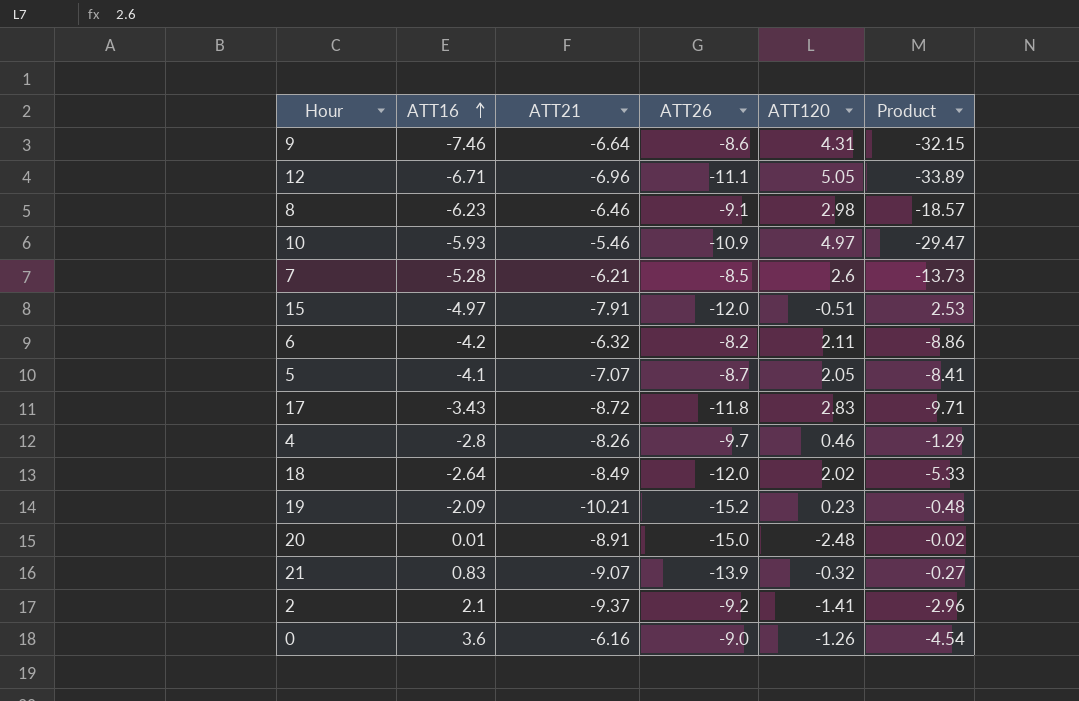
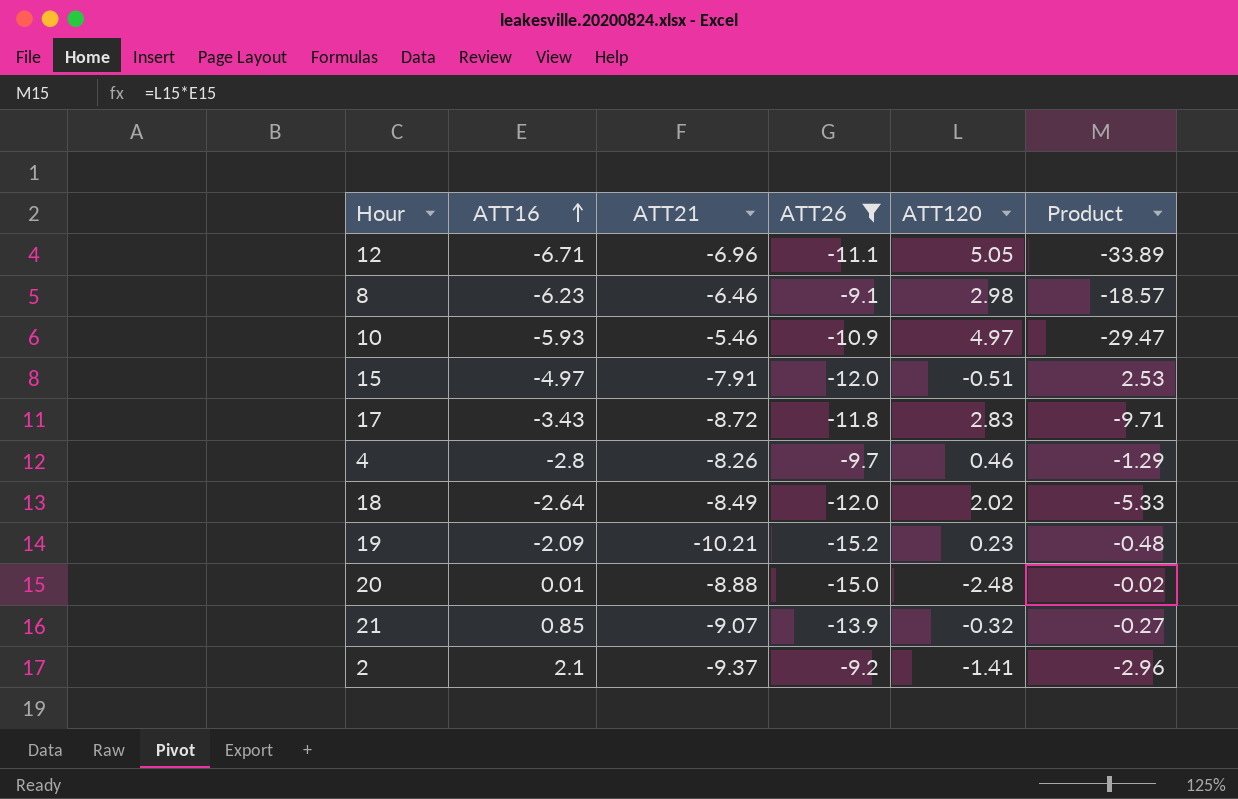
filter: none -> ATT26 <= -9.1
20 | ATT21: -8.91 -> -8.88
21 | ATT16: 0.83 -> 0.85

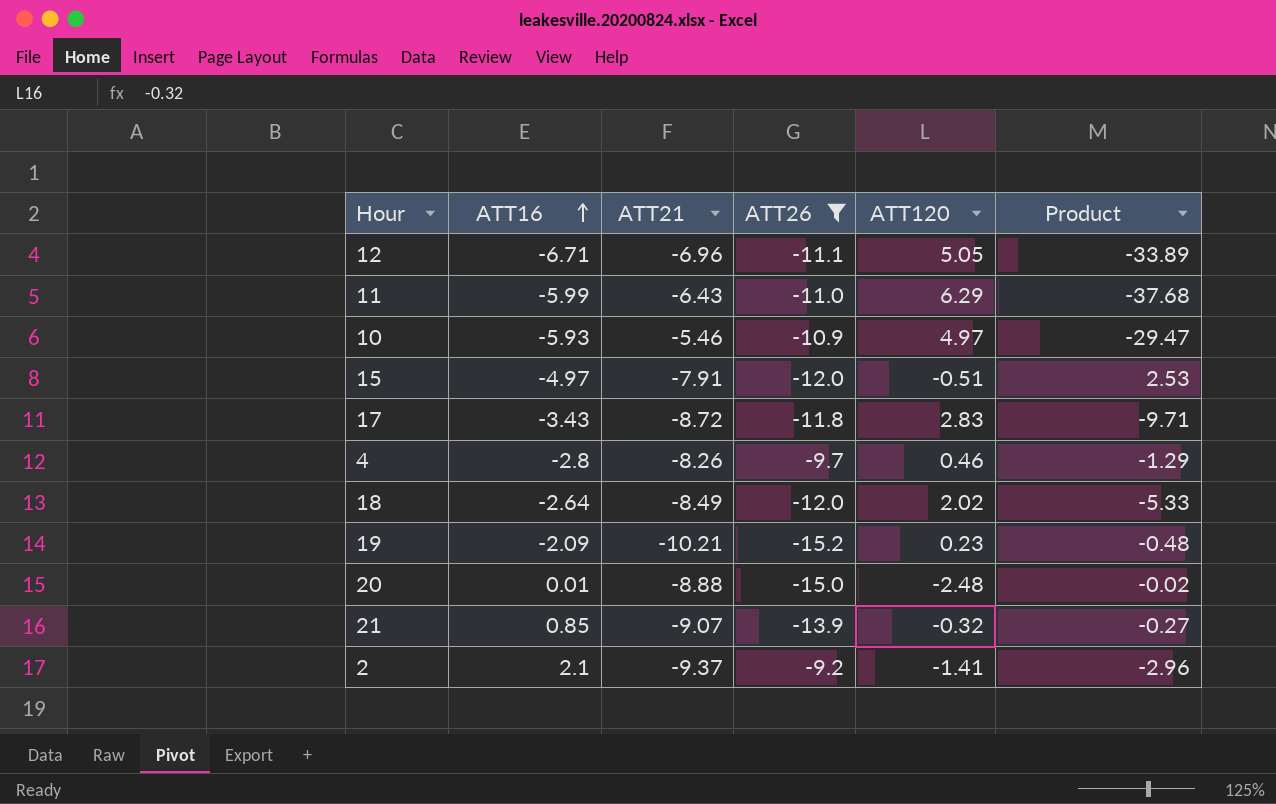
row 8: -6.23 | -6.46 | -9.1 | 2.98 | -18.57 -> none
row 11: none -> -5.99 | -6.43 | -11.0 | 6.29 | -37.68

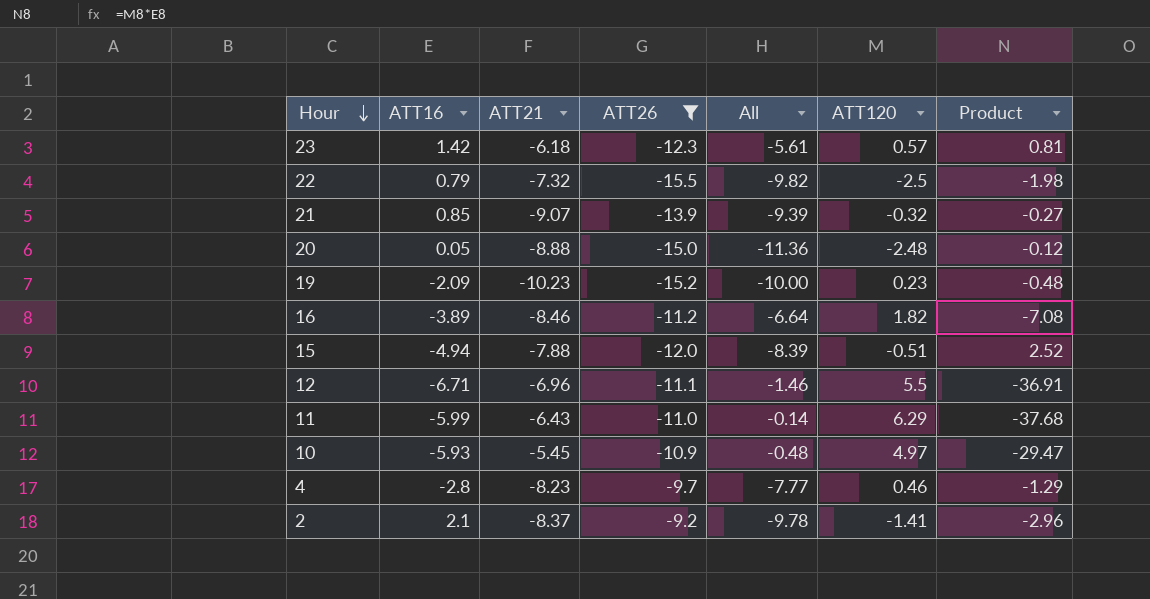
row order: ATT16 ascending -> Hour descending
column All | formula: none -> [ATT21] + [ATT120]
row 17: -3.43 | -8.72 | -11.8 | 2.83 | -9.71 -> none
row 18: -2.64 | -8.49 | -12.0 | 2.02 | -5.33 -> none
row 23: none -> 1.42 | -6.18 | -12.3 | -5.61 | 0.57 | 0.81
row 22: none -> 0.79 | -7.32 | -15.5 | -9.82 | -2.5 | -1.98
20 | ATT16: 0.01 -> 0.05
20 | Product: -0.02 -> -0.12
19 | ATT21: -10.21 -> -10.23
row 16: none -> -3.89 | -8.46 | -11.2 | -6.64 | 1.82 | -7.08
15 | ATT16: -4.97 -> -4.94
15 | ATT21: -7.91 -> -7.88
15 | Product: 2.53 -> 2.52
12 | ATT120: 5.05 -> 5.5
12 | Product: -33.89 -> -36.91
10 | ATT21: -5.46 -> -5.45
4 | ATT21: -8.26 -> -8.23
2 | ATT21: -9.37 -> -8.37

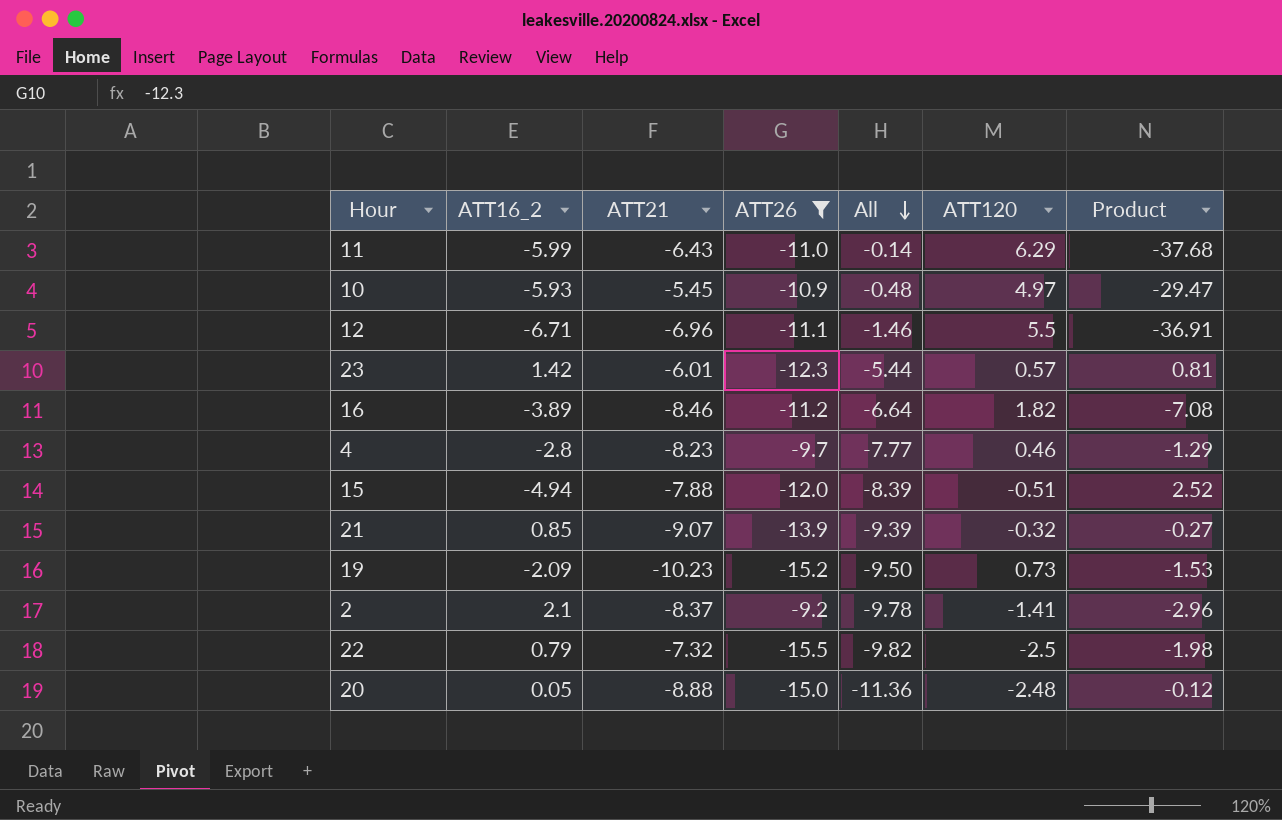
row order: Hour descending -> All descending
column name: ATT16 -> ATT16_2
23 | ATT21: -6.18 -> -6.01
23 | All: -5.61 -> -5.44
19 | All: -10.00 -> -9.50
19 | ATT120: 0.23 -> 0.73
19 | Product: -0.48 -> -1.53

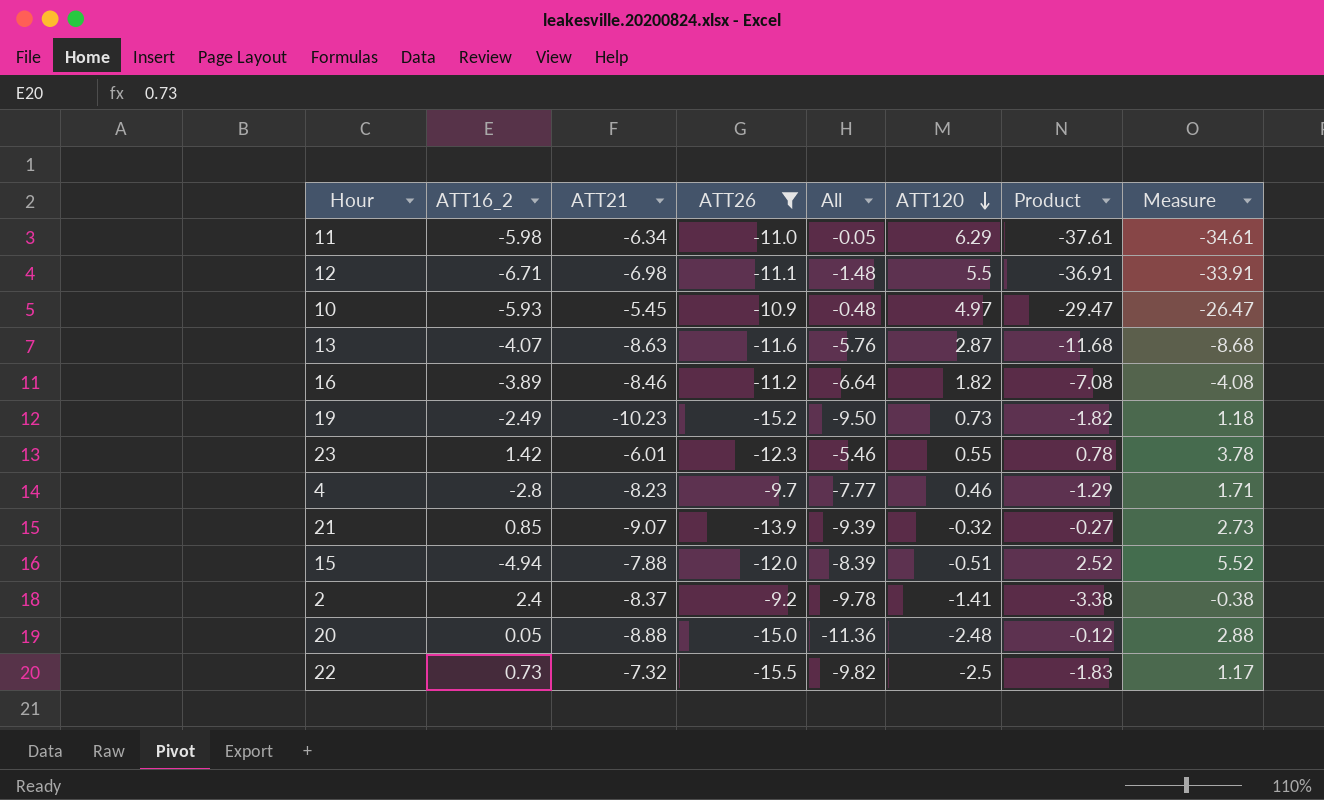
row order: All descending -> ATT120 descending
column Measure | formula: none -> [Product] + 3
11 | ATT16_2: -5.99 -> -5.98
11 | ATT21: -6.43 -> -6.34
11 | All: -0.14 -> -0.05
11 | Product: -37.68 -> -37.61
12 | ATT21: -6.96 -> -6.98
12 | All: -1.46 -> -1.48
row 13: none -> -4.07 | -8.63 | -11.6 | -5.76 | 2.87 | -11.68 | -8.68
19 | ATT16_2: -2.09 -> -2.49
19 | Product: -1.53 -> -1.82
23 | All: -5.44 -> -5.46
23 | ATT120: 0.57 -> 0.55
23 | Product: 0.81 -> 0.78
2 | ATT16_2: 2.1 -> 2.4
2 | Product: -2.96 -> -3.38
22 | ATT16_2: 0.79 -> 0.73
22 | Product: -1.98 -> -1.83

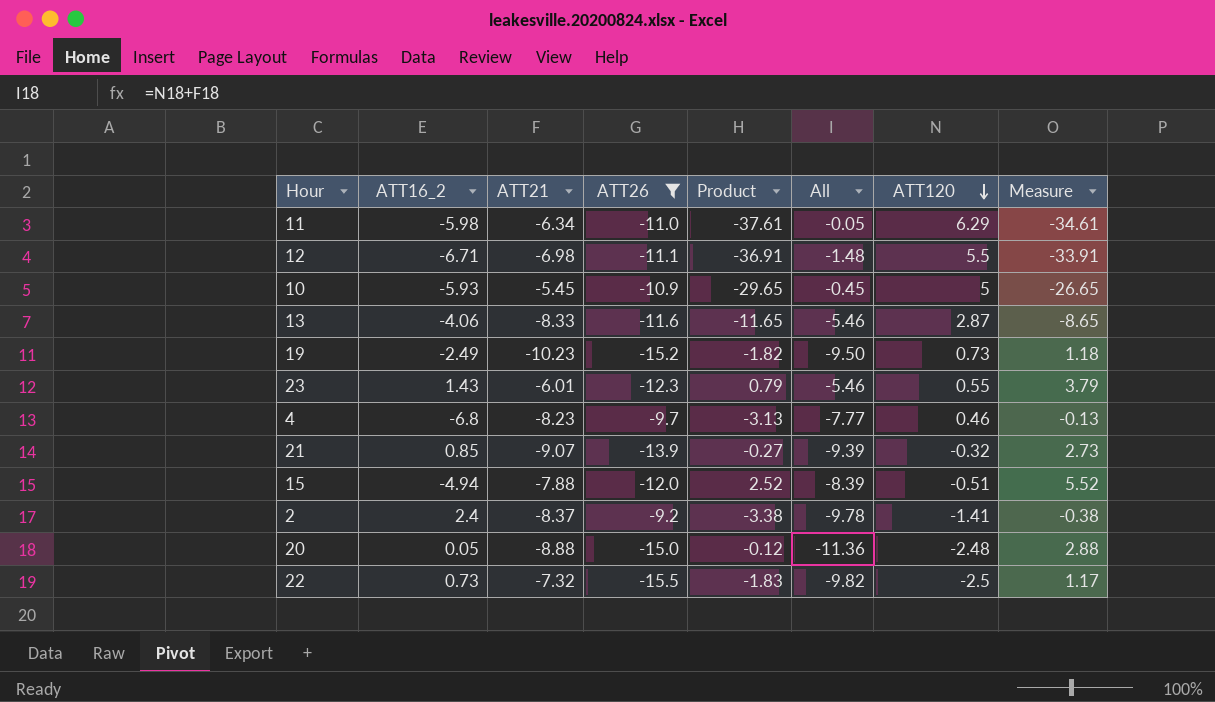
column Product | position: 7 -> 5
row 16: -3.89 | -8.46 | -11.2 | -6.64 | 1.82 | -7.08 | -4.08 -> none
10 | Product: -29.47 -> -29.65
10 | All: -0.48 -> -0.45
10 | ATT120: 4.97 -> 5
10 | Measure: -26.47 -> -26.65
13 | ATT16_2: -4.07 -> -4.06
13 | ATT21: -8.63 -> -8.33
13 | Product: -11.68 -> -11.65
13 | All: -5.76 -> -5.46
13 | Measure: -8.68 -> -8.65
23 | ATT16_2: 1.42 -> 1.43
23 | Product: 0.78 -> 0.79
23 | Measure: 3.78 -> 3.79
4 | ATT16_2: -2.8 -> -6.8
4 | Product: -1.29 -> -3.13
4 | Measure: 1.71 -> -0.13

